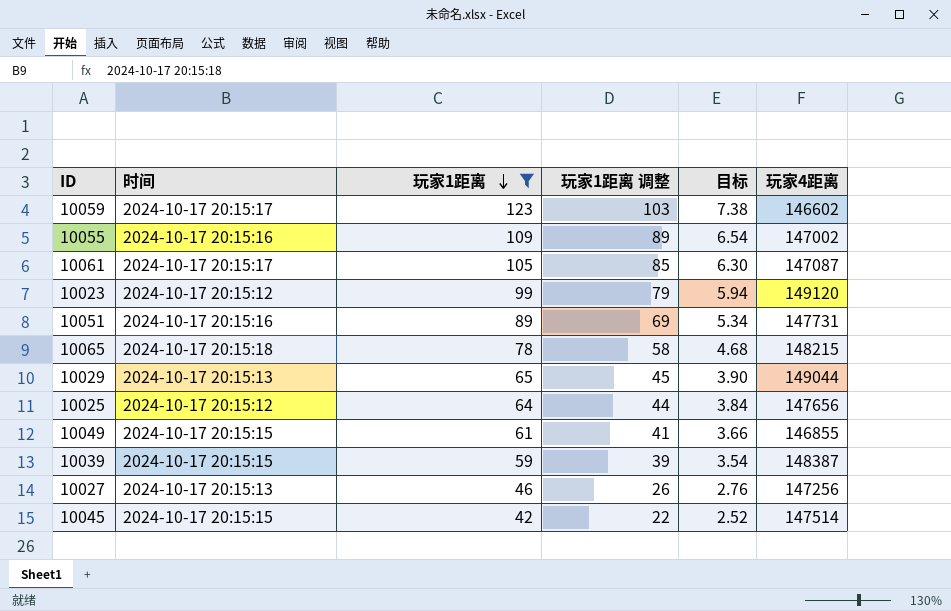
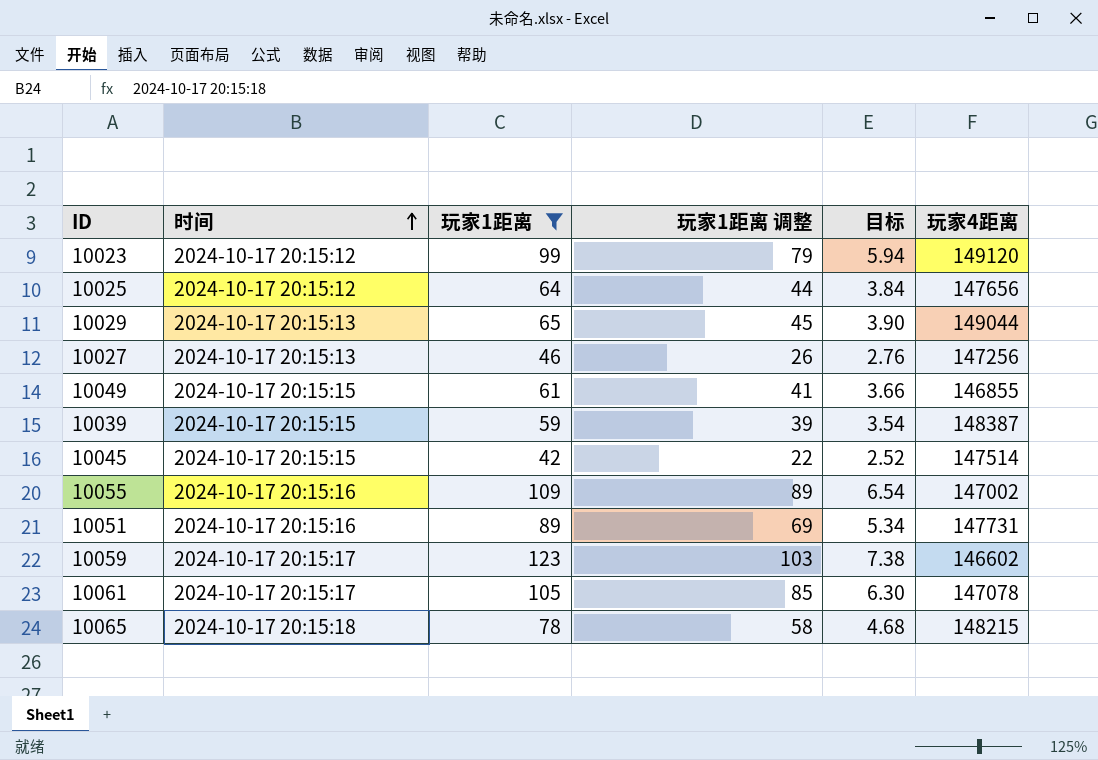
row order: 玩家1距离 descending -> 时间 ascending
10061 | 玩家4距离: 147087 -> 147078

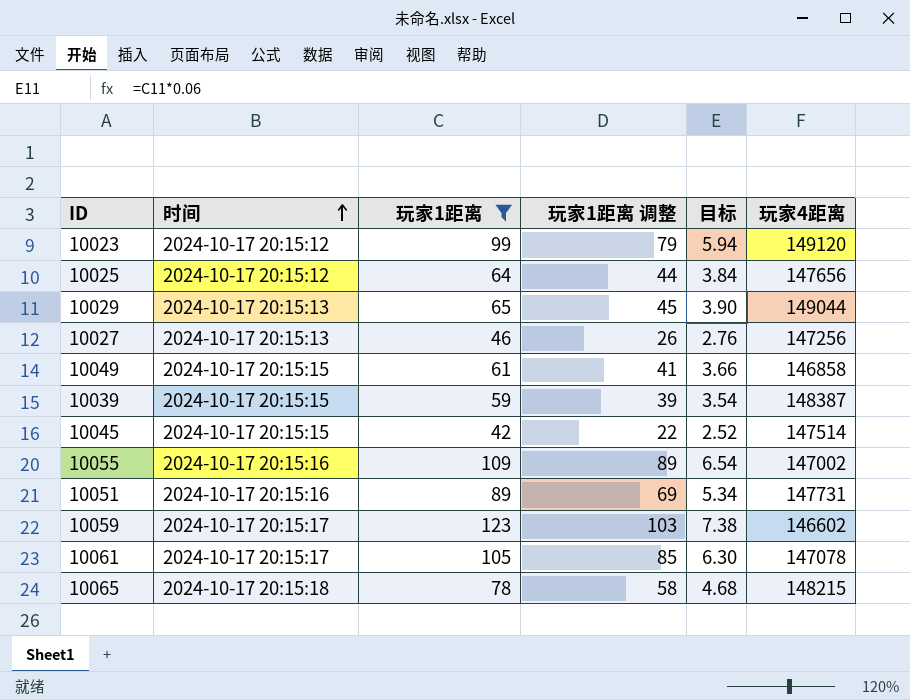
10049 | 玩家4距离: 146855 -> 146858

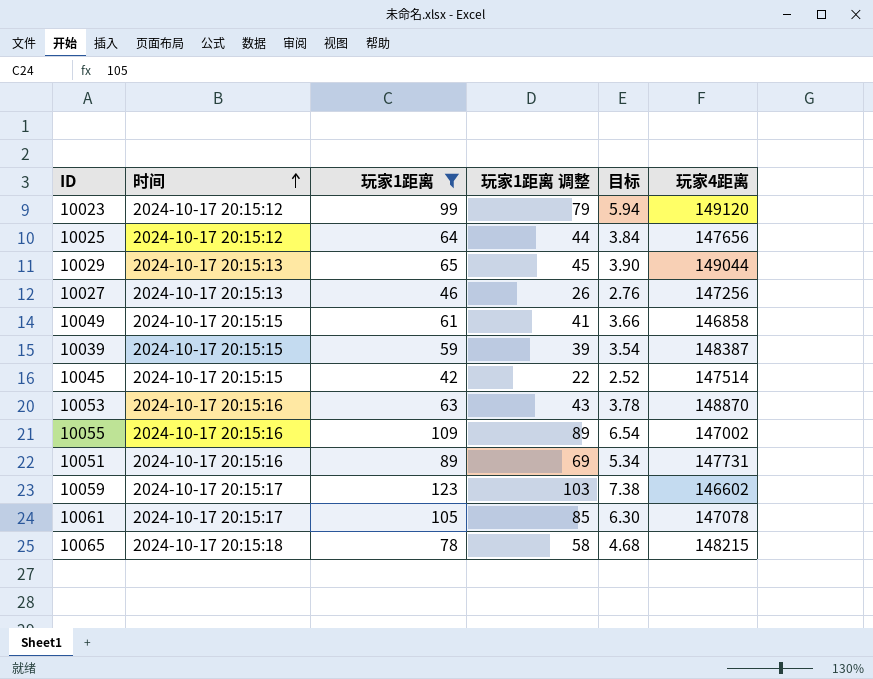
row 10053: none -> 2024-10-17 20:15:16 | 63 | 43 | 3.78 | 148870

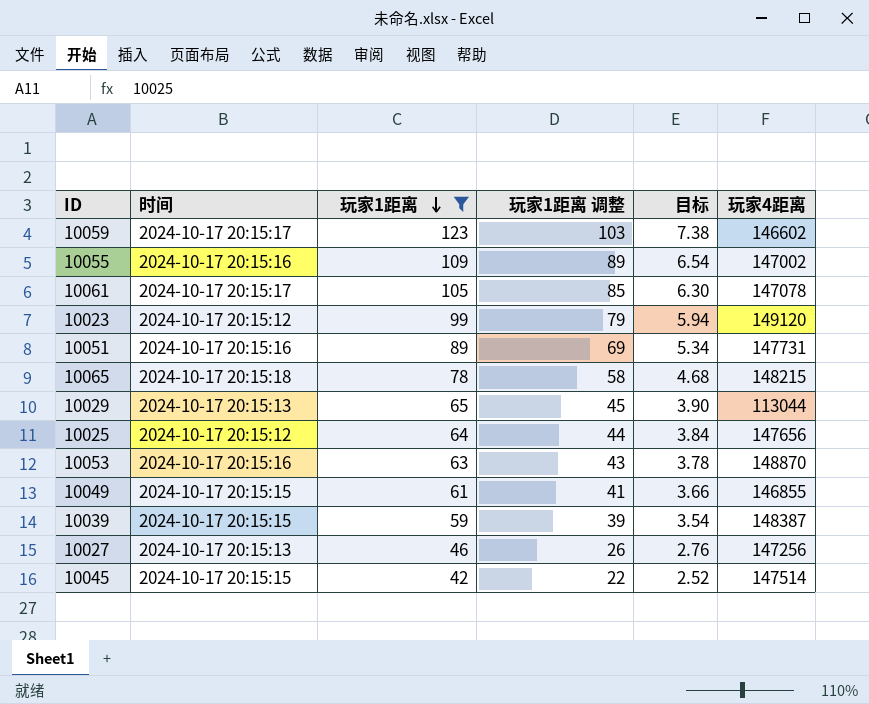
row order: 时间 ascending -> 玩家1距离 descending
10029 | 玩家4距离: 149044 -> 113044
10049 | 玩家4距离: 146858 -> 146855

